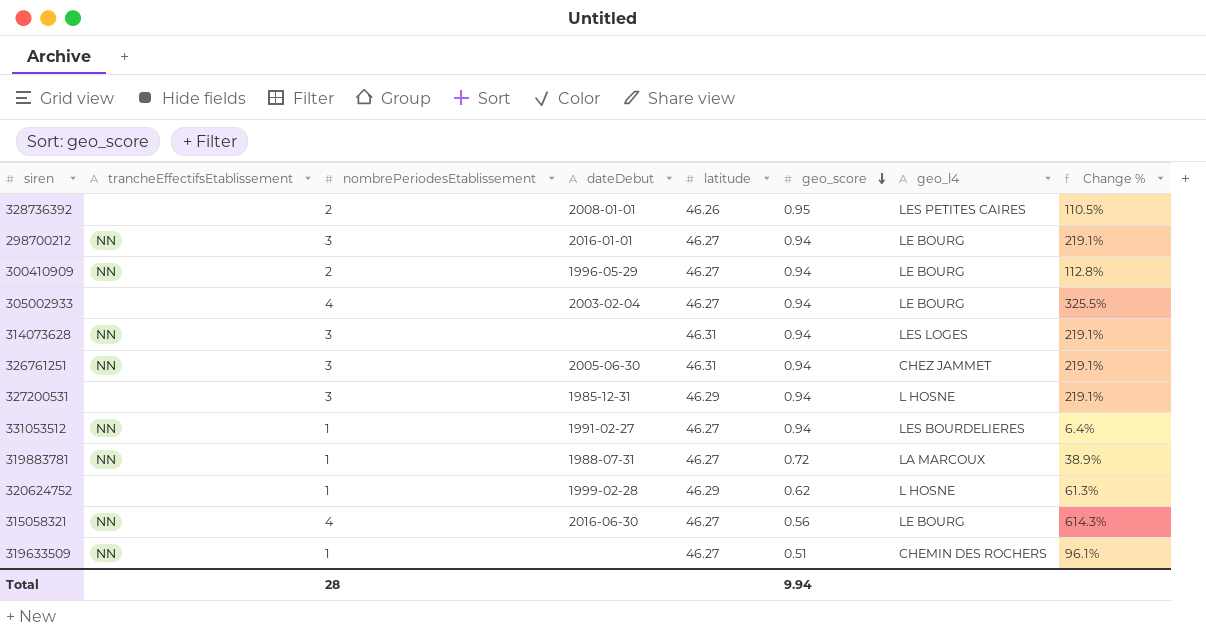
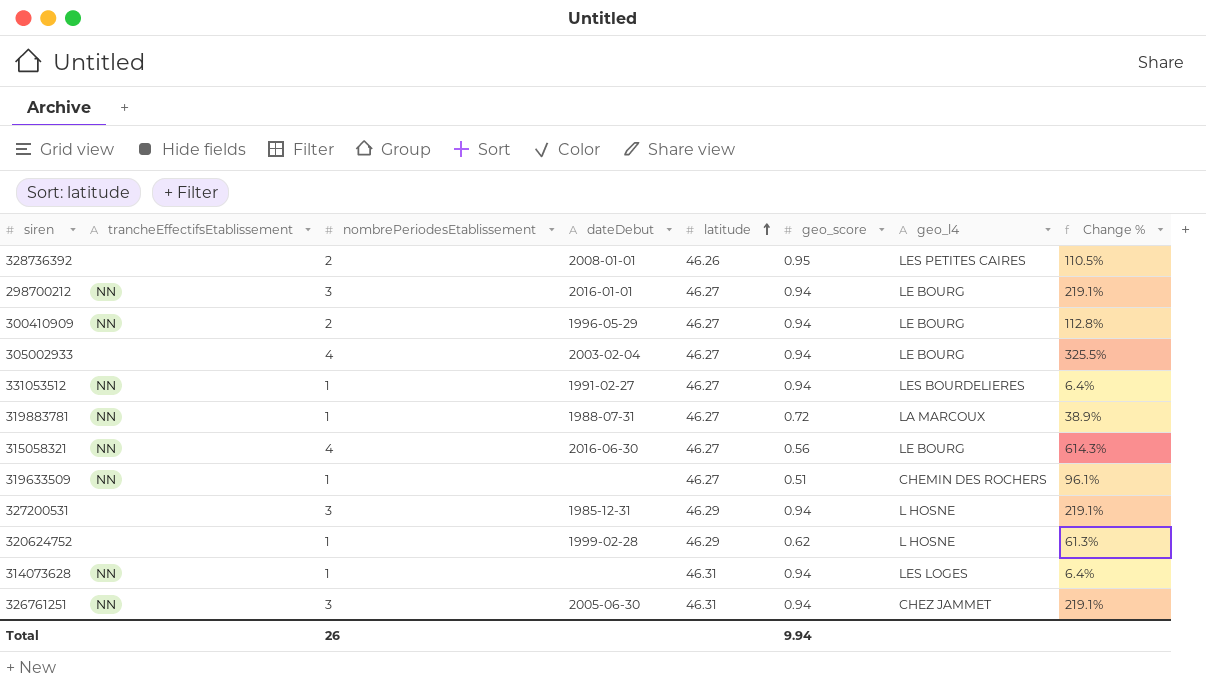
row order: geo_score descending -> latitude ascending
314073628 | nombrePeriodesEtablissement: 3 -> 1
314073628 | Change %: 219.1% -> 6.4%
Total | nombrePeriodesEtablissement: 28 -> 26

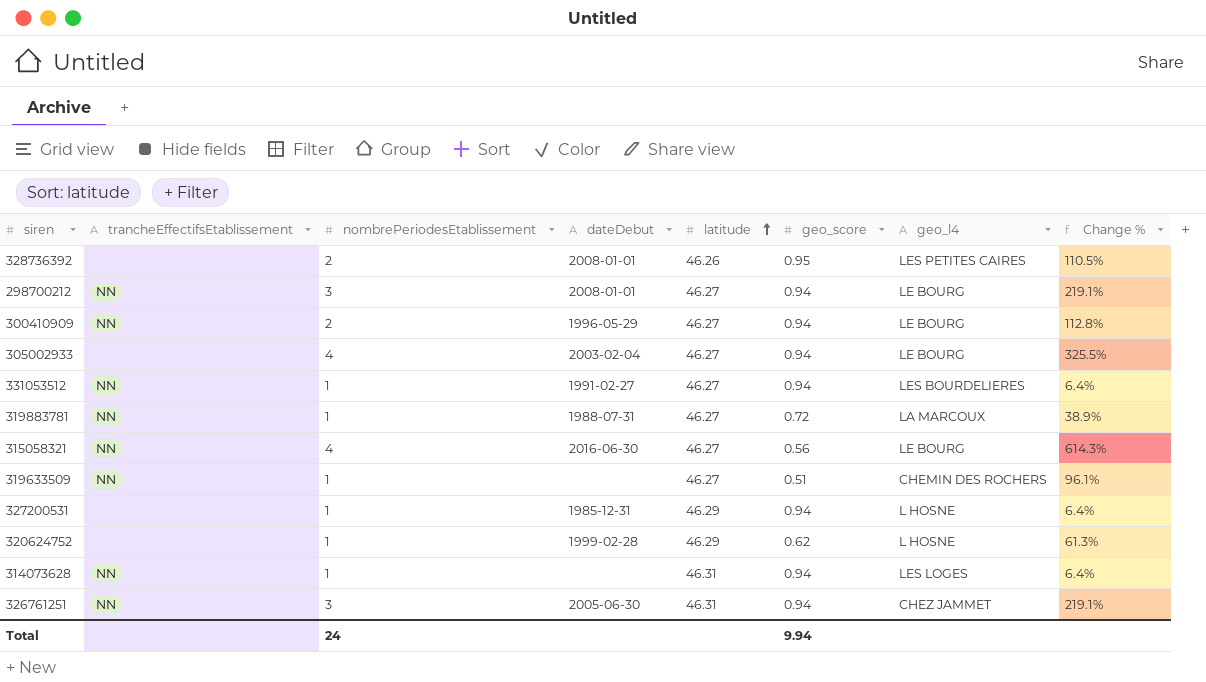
298700212 | dateDebut: 2016-01-01 -> 2008-01-01
327200531 | nombrePeriodesEtablissement: 3 -> 1
327200531 | Change %: 219.1% -> 6.4%
Total | nombrePeriodesEtablissement: 26 -> 24

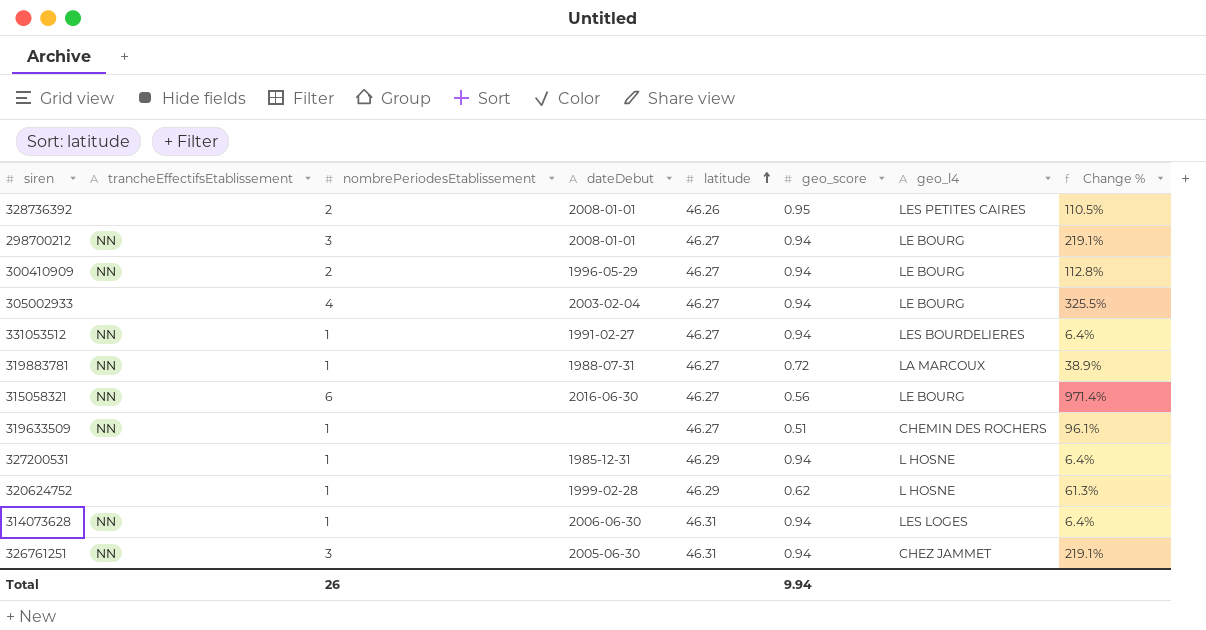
315058321 | nombrePeriodesEtablissement: 4 -> 6
315058321 | Change %: 614.3% -> 971.4%
314073628 | dateDebut: none -> 2006-06-30
Total | nombrePeriodesEtablissement: 24 -> 26

